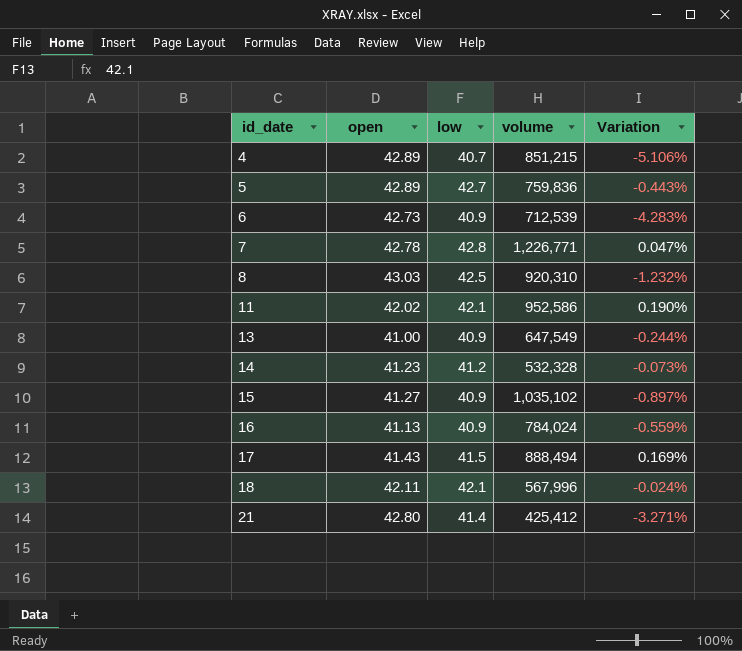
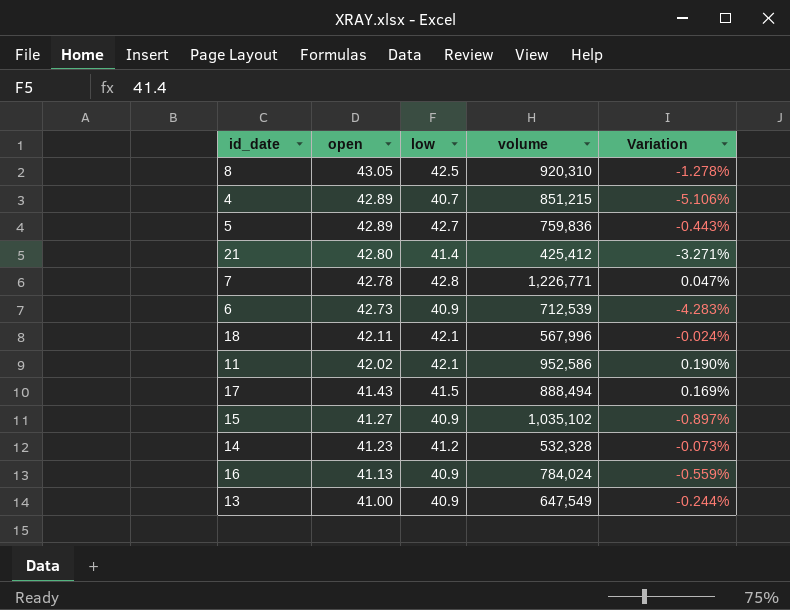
row order: id_date ascending -> open descending
8 | open: 43.03 -> 43.05
8 | Variation: -1.232% -> -1.278%

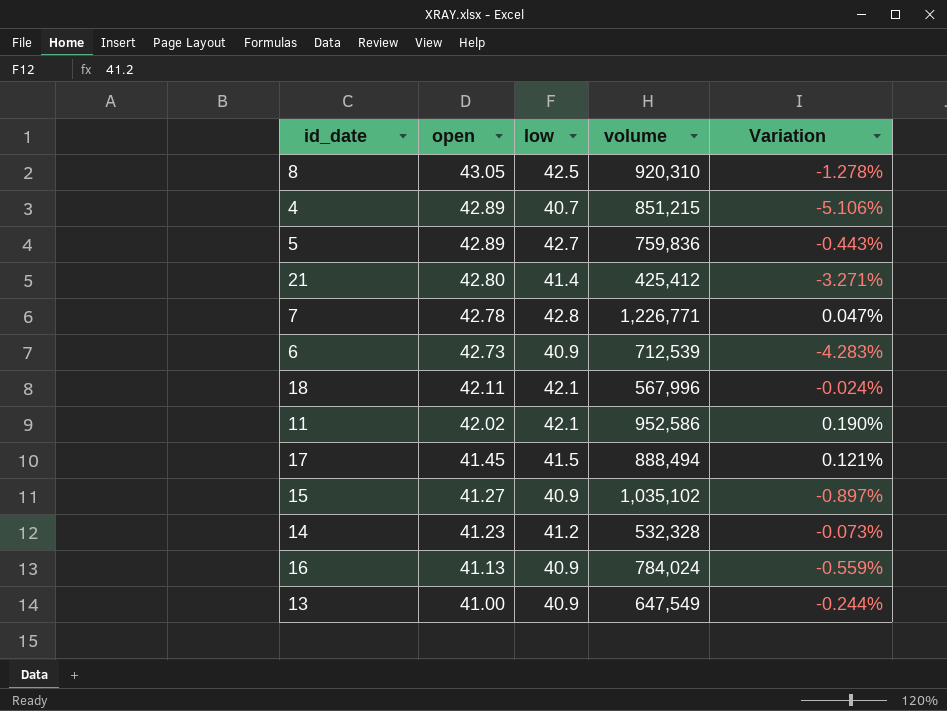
17 | open: 41.43 -> 41.45
17 | Variation: 0.169% -> 0.121%

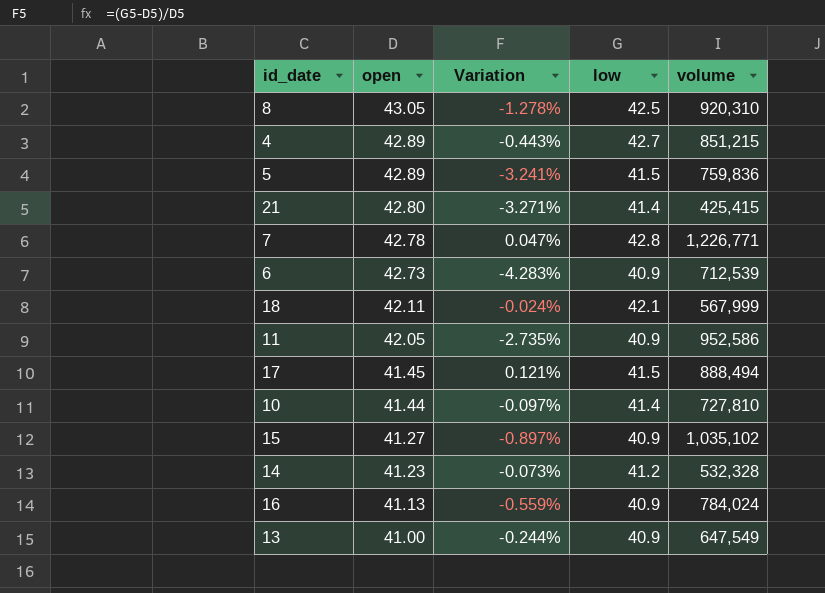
column Variation | position: 5 -> 3
4 | Variation: -5.106% -> -0.443%
4 | low: 40.7 -> 42.7
5 | Variation: -0.443% -> -3.241%
5 | low: 42.7 -> 41.5
21 | volume: 425,412 -> 425,415
18 | volume: 567,996 -> 567,999
11 | open: 42.02 -> 42.05
11 | Variation: 0.190% -> -2.735%
11 | low: 42.1 -> 40.9
row 10: none -> 41.44 | -0.097% | 41.4 | 727,810

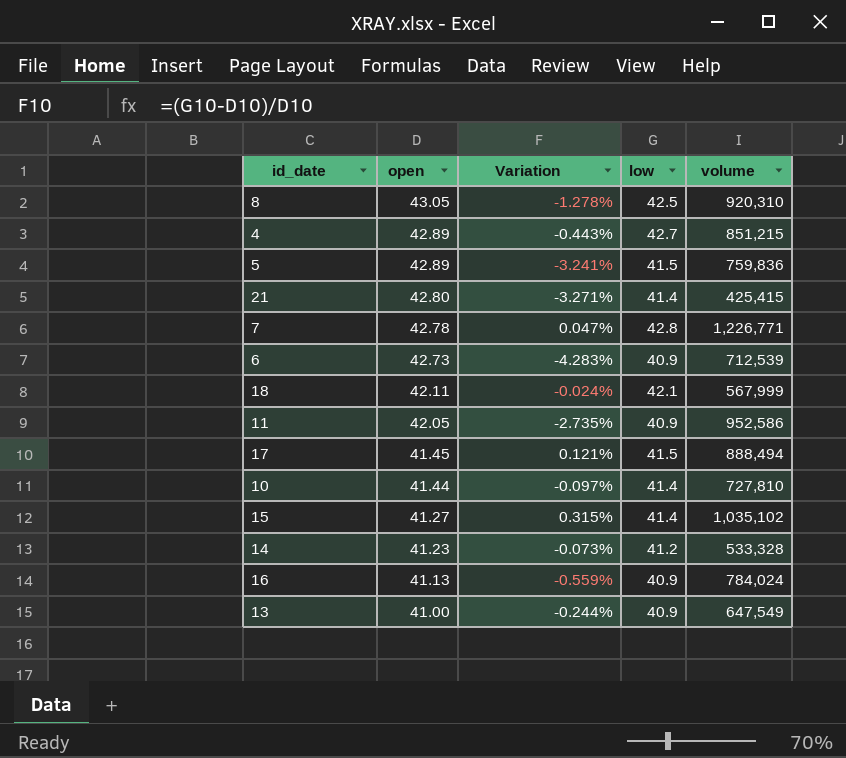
15 | Variation: -0.897% -> 0.315%
15 | low: 40.9 -> 41.4
14 | volume: 532,328 -> 533,328

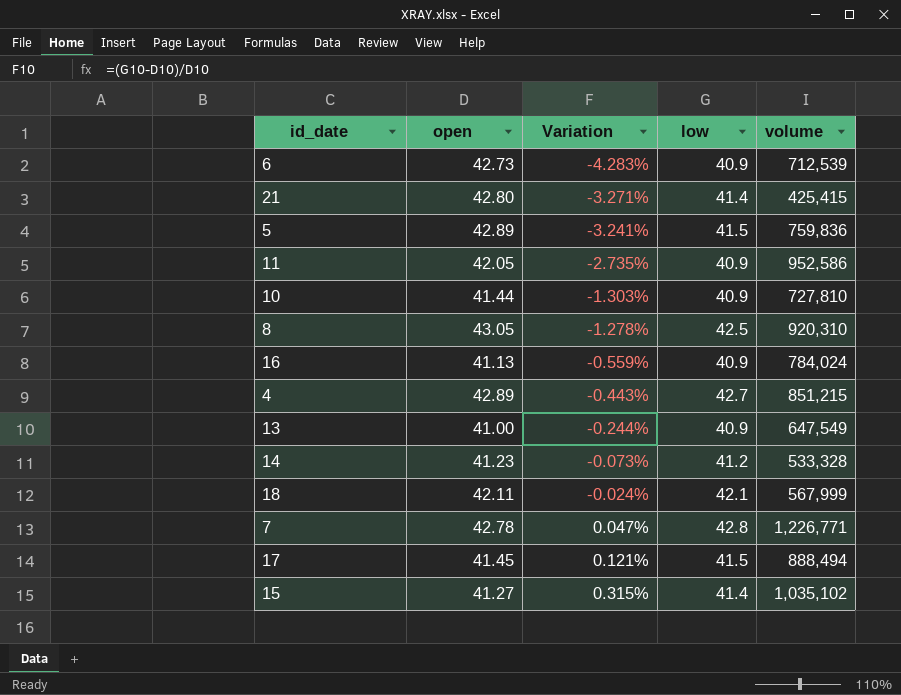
row order: open descending -> Variation ascending
10 | Variation: -0.097% -> -1.303%
10 | low: 41.4 -> 40.9

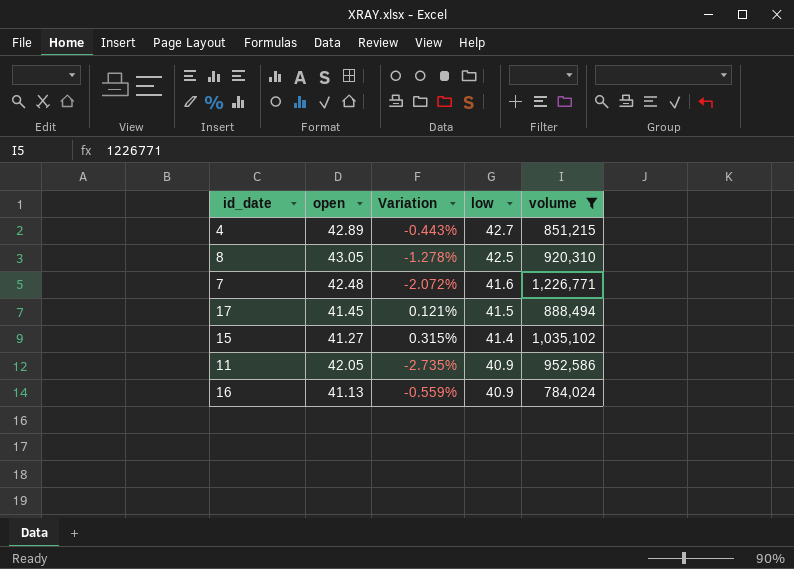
filter: none -> volume >= 784,024
row order: Variation ascending -> low descending
7 | open: 42.78 -> 42.48
7 | Variation: 0.047% -> -2.072%
7 | low: 42.8 -> 41.6

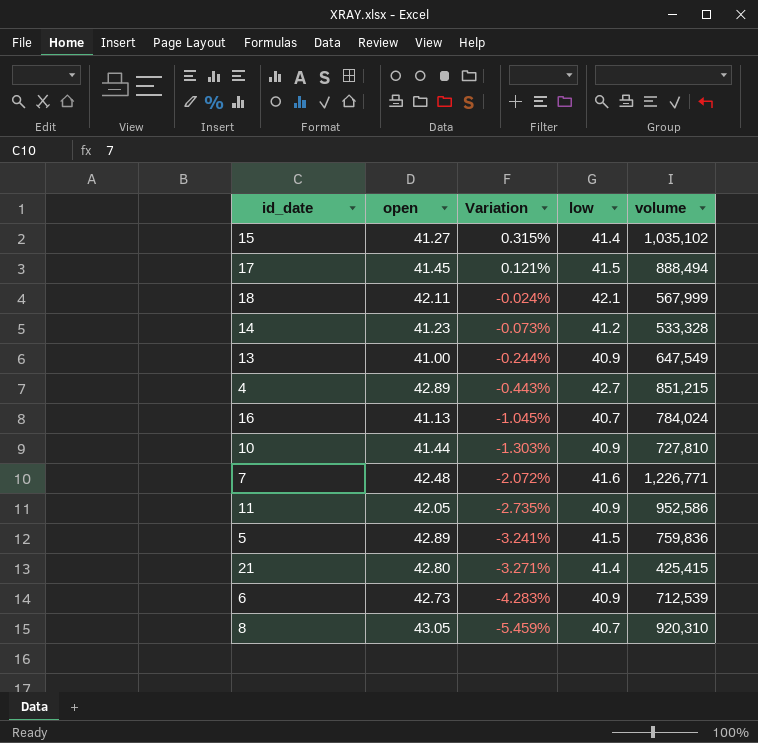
filter: volume >= 784,024 -> none
row order: low descending -> Variation descending
16 | Variation: -0.559% -> -1.045%
16 | low: 40.9 -> 40.7
8 | Variation: -1.278% -> -5.459%
8 | low: 42.5 -> 40.7

